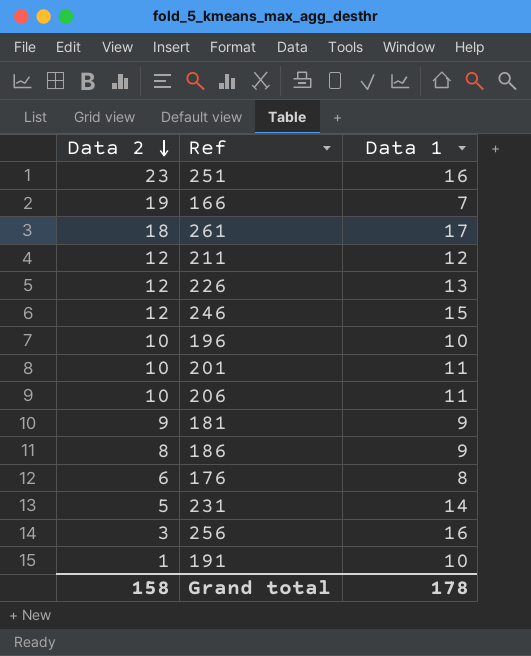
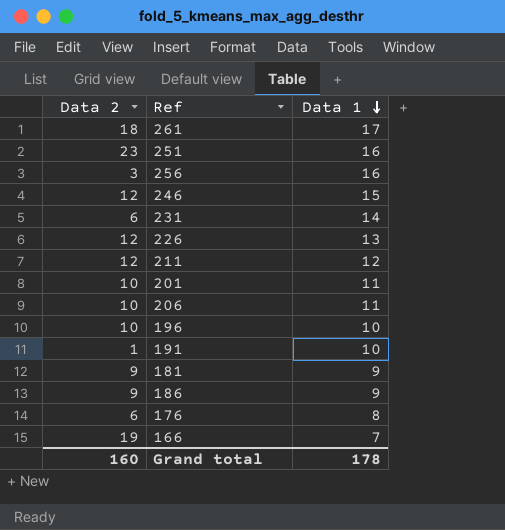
row order: Data 2 descending -> Data 1 descending
231 | Data 2: 5 -> 6
186 | Data 2: 8 -> 9
Grand total | Data 2: 158 -> 160

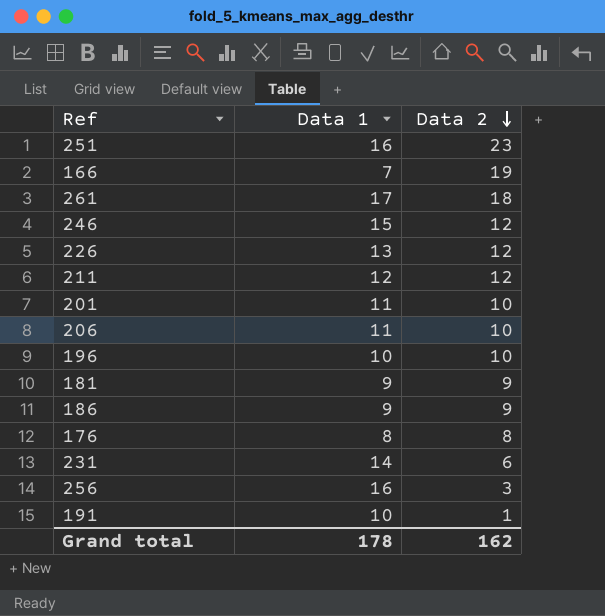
row order: Data 1 descending -> Data 2 descending
column Data 2 | position: 1 -> 3
176 | Data 2: 6 -> 8
Grand total | Data 2: 160 -> 162

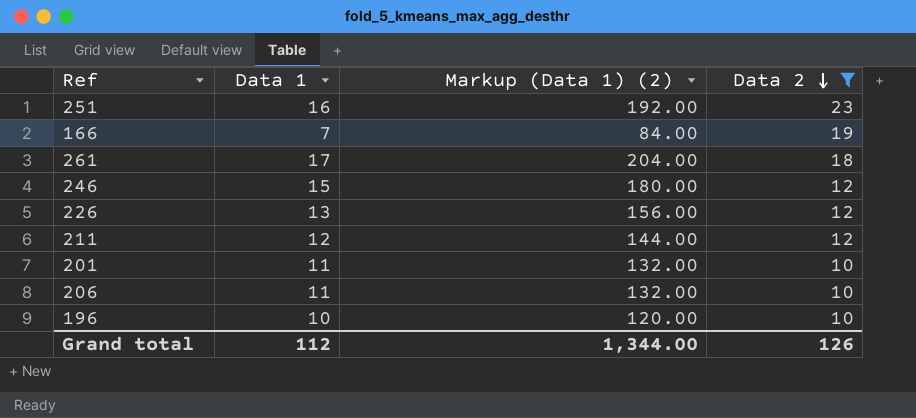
filter: none -> Data 2 >= 10
column Markup (Data 1) (2) | formula: none -> [Data 1] * 12
Grand total | Data 1: 178 -> 112
Grand total | Data 2: 162 -> 126

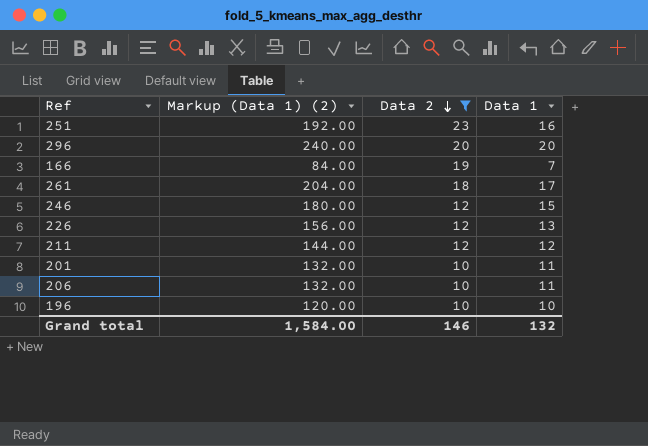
column Data 1 | position: 2 -> 4
row 296: none -> 240.00 | 20 | 20
Grand total | Markup (Data 1) (2): 1,344.00 -> 1,584.00
Grand total | Data 2: 126 -> 146
Grand total | Data 1: 112 -> 132

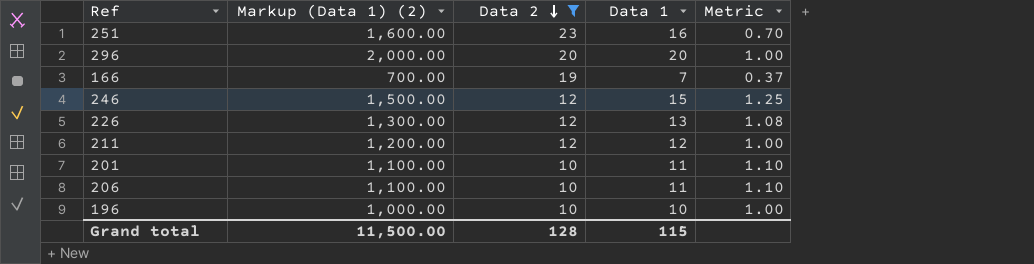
column Markup (Data 1) (2) | formula: [Data 1] * 12 -> [Data 1] * 100
column Metric | formula: none -> [Data 1] / [Data 2]
row 261: 204.00 | 18 | 17 -> none
Grand total | Markup (Data 1) (2): 1,584.00 -> 11,500.00
Grand total | Data 2: 146 -> 128
Grand total | Data 1: 132 -> 115

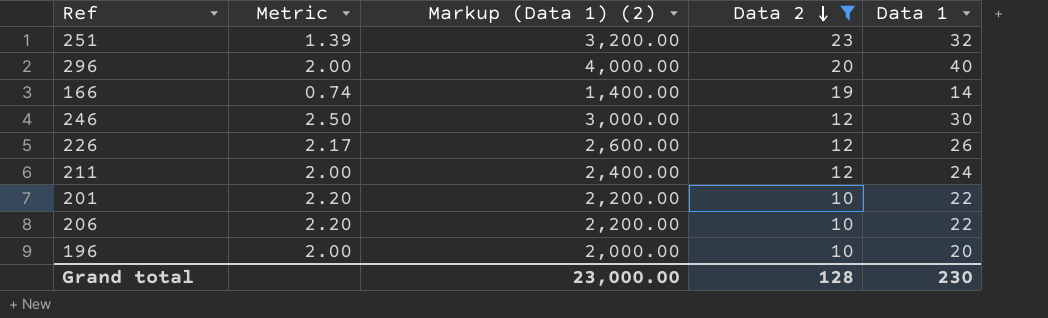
column Metric | position: 5 -> 2
251 | Metric: 0.70 -> 1.39
251 | Markup (Data 1) (2): 1,600.00 -> 3,200.00
251 | Data 1: 16 -> 32
296 | Metric: 1.00 -> 2.00
296 | Markup (Data 1) (2): 2,000.00 -> 4,000.00
296 | Data 1: 20 -> 40
166 | Metric: 0.37 -> 0.74
166 | Markup (Data 1) (2): 700.00 -> 1,400.00
166 | Data 1: 7 -> 14
246 | Metric: 1.25 -> 2.50
246 | Markup (Data 1) (2): 1,500.00 -> 3,000.00
246 | Data 1: 15 -> 30
226 | Metric: 1.08 -> 2.17
226 | Markup (Data 1) (2): 1,300.00 -> 2,600.00
226 | Data 1: 13 -> 26
211 | Metric: 1.00 -> 2.00
211 | Markup (Data 1) (2): 1,200.00 -> 2,400.00
211 | Data 1: 12 -> 24
201 | Metric: 1.10 -> 2.20
201 | Markup (Data 1) (2): 1,100.00 -> 2,200.00
201 | Data 1: 11 -> 22
206 | Metric: 1.10 -> 2.20
206 | Markup (Data 1) (2): 1,100.00 -> 2,200.00
206 | Data 1: 11 -> 22
196 | Metric: 1.00 -> 2.00
196 | Markup (Data 1) (2): 1,000.00 -> 2,000.00
196 | Data 1: 10 -> 20
Grand total | Markup (Data 1) (2): 11,500.00 -> 23,000.00
Grand total | Data 1: 115 -> 230

